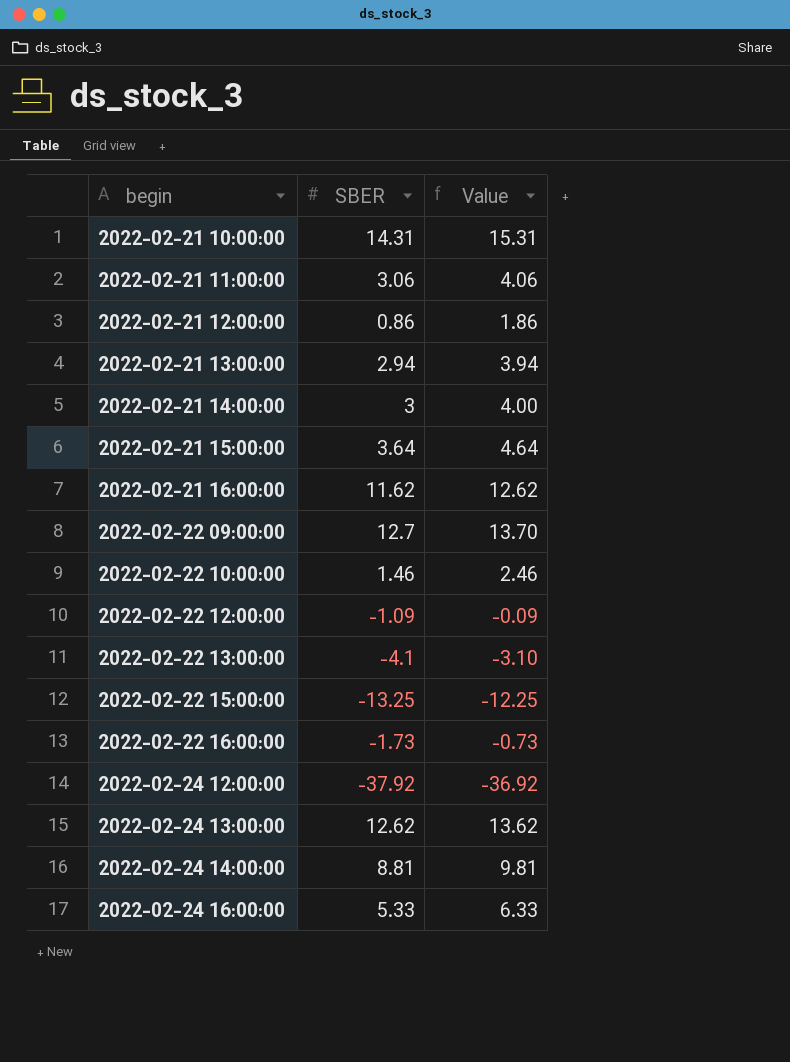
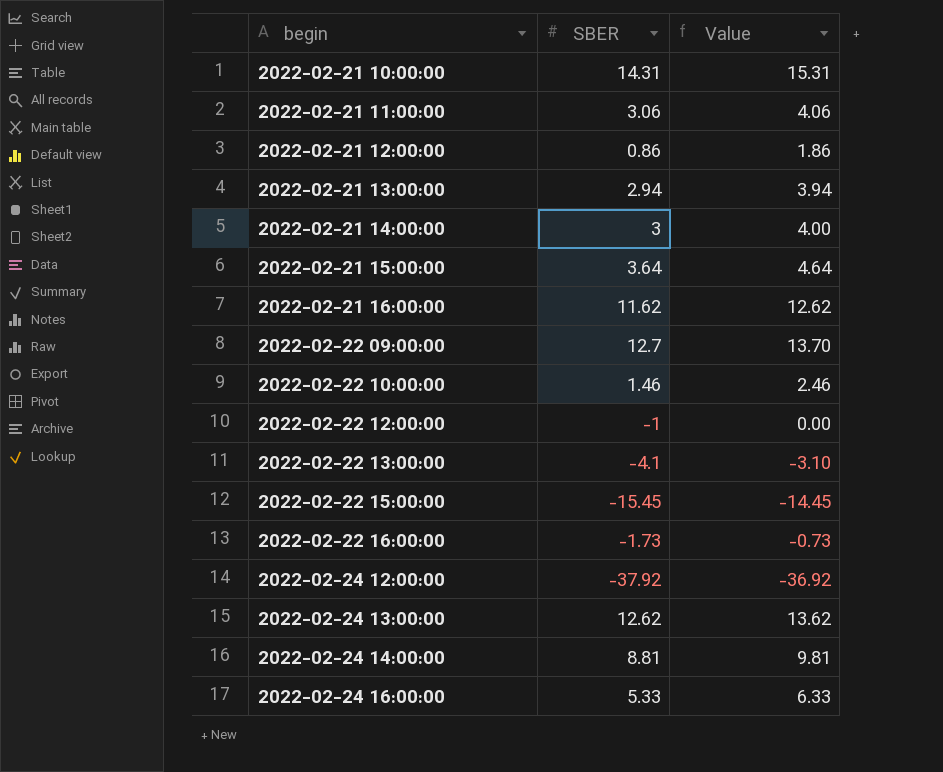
2022-02-22 12:00:00 | SBER: -1.09 -> -1
2022-02-22 12:00:00 | Value: -0.09 -> 0.00
2022-02-22 15:00:00 | SBER: -13.25 -> -15.45
2022-02-22 15:00:00 | Value: -12.25 -> -14.45

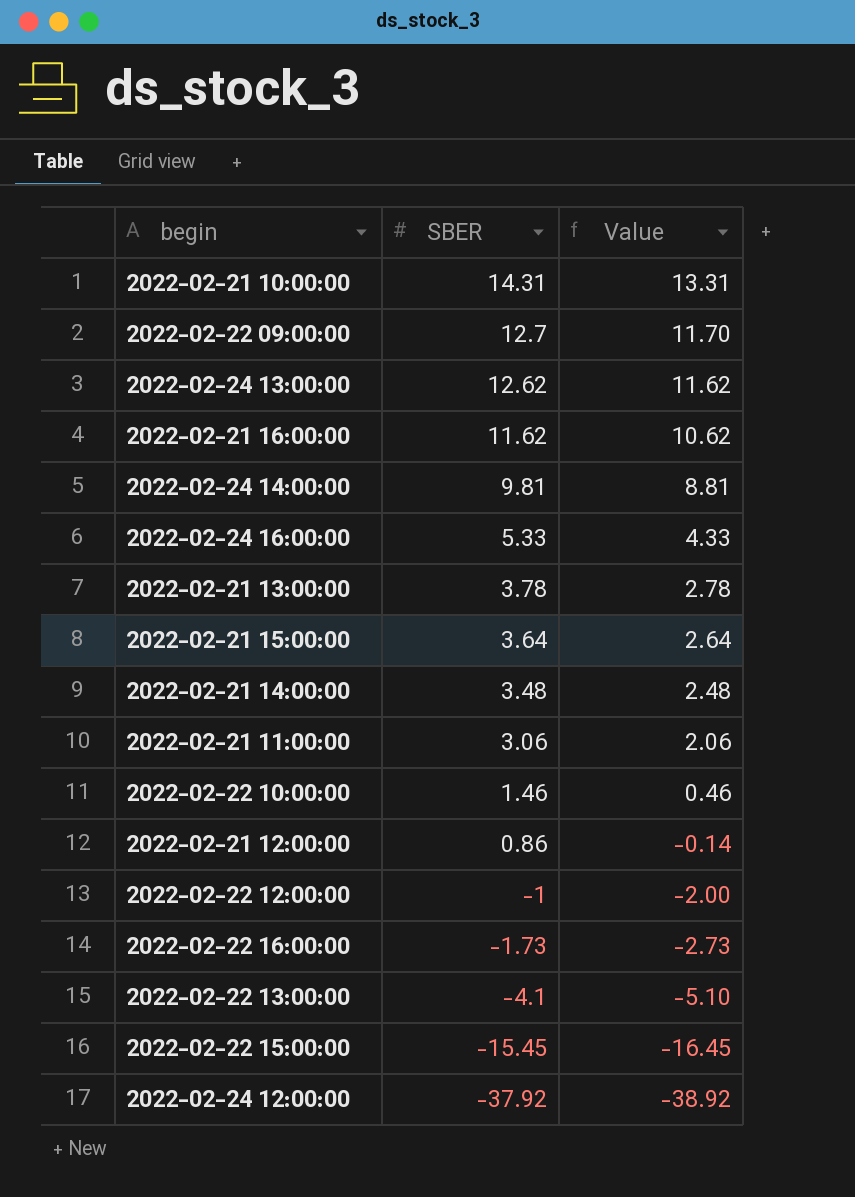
row order: begin ascending -> SBER descending
column Value | formula: [SBER] + 1 -> [SBER] - 1
2022-02-24 14:00:00 | SBER: 8.81 -> 9.81
2022-02-21 13:00:00 | SBER: 2.94 -> 3.78
2022-02-21 14:00:00 | SBER: 3 -> 3.48

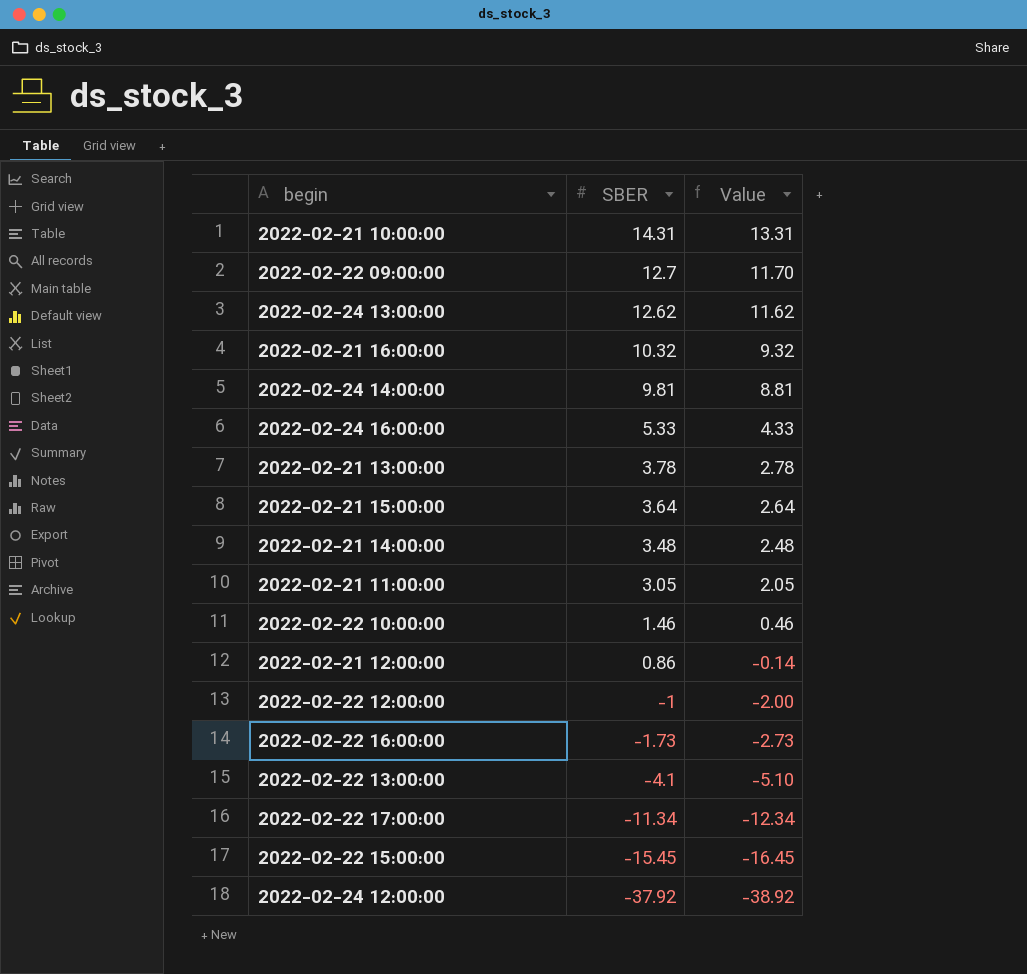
2022-02-21 16:00:00 | SBER: 11.62 -> 10.32
2022-02-21 16:00:00 | Value: 10.62 -> 9.32
2022-02-21 11:00:00 | SBER: 3.06 -> 3.05
2022-02-21 11:00:00 | Value: 2.06 -> 2.05
row 2022-02-22 17:00:00: none -> -11.34 | -12.34

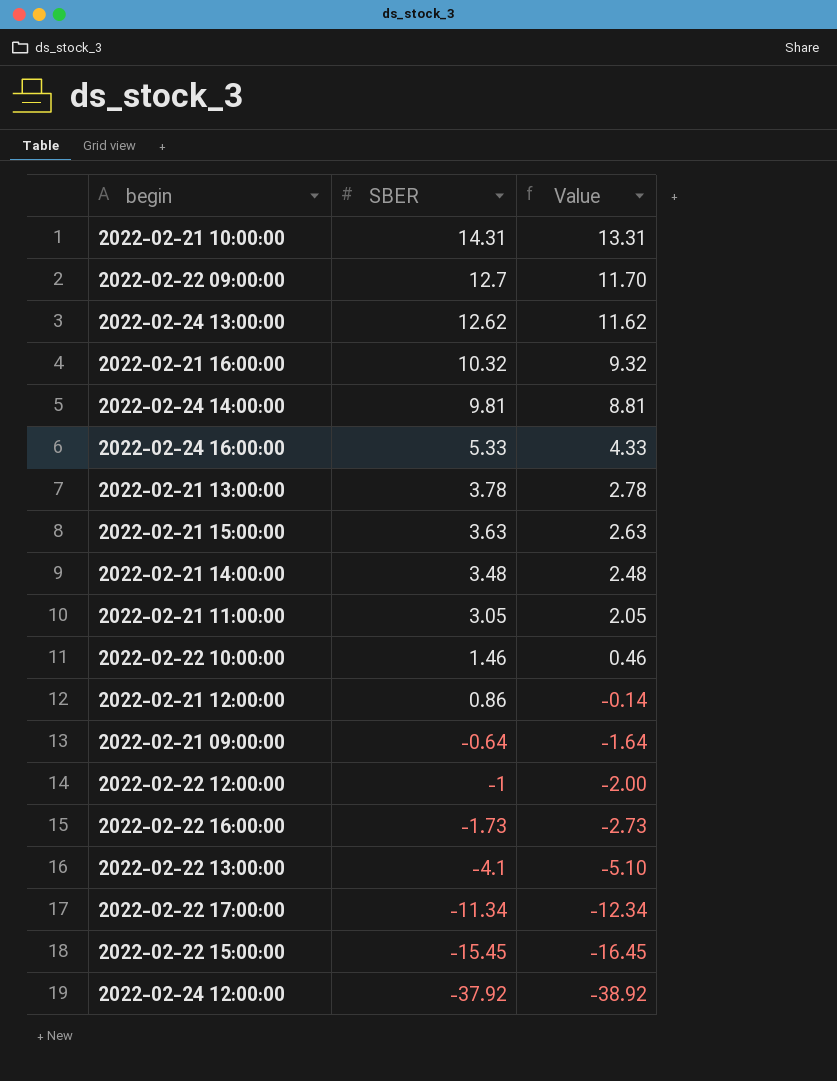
2022-02-21 15:00:00 | SBER: 3.64 -> 3.63
2022-02-21 15:00:00 | Value: 2.64 -> 2.63
row 2022-02-21 09:00:00: none -> -0.64 | -1.64

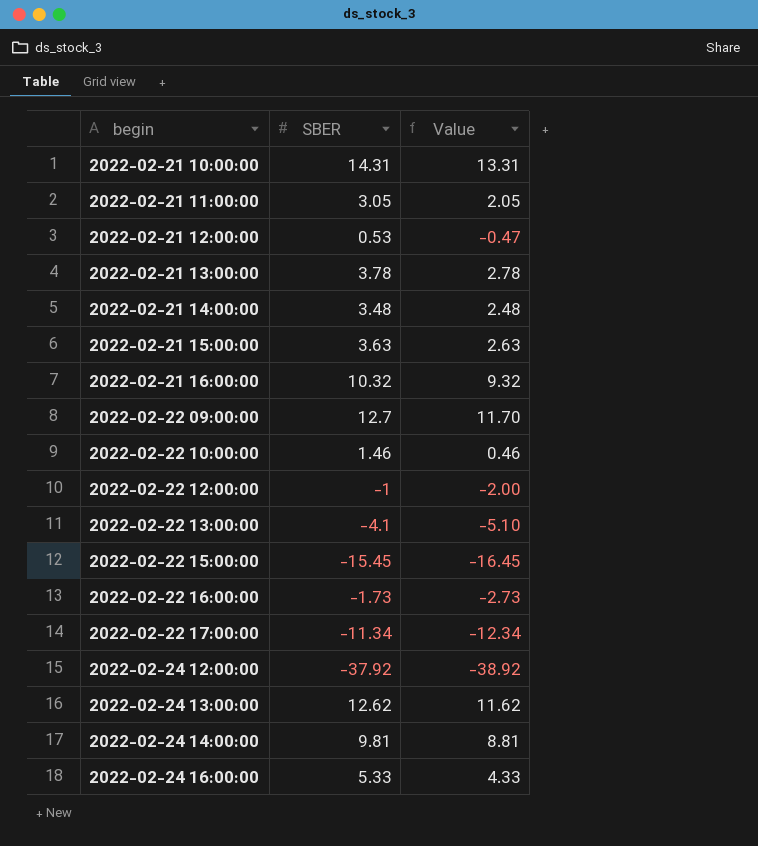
row order: SBER descending -> begin ascending
row 2022-02-21 09:00:00: -0.64 | -1.64 -> none
2022-02-21 12:00:00 | SBER: 0.86 -> 0.53
2022-02-21 12:00:00 | Value: -0.14 -> -0.47

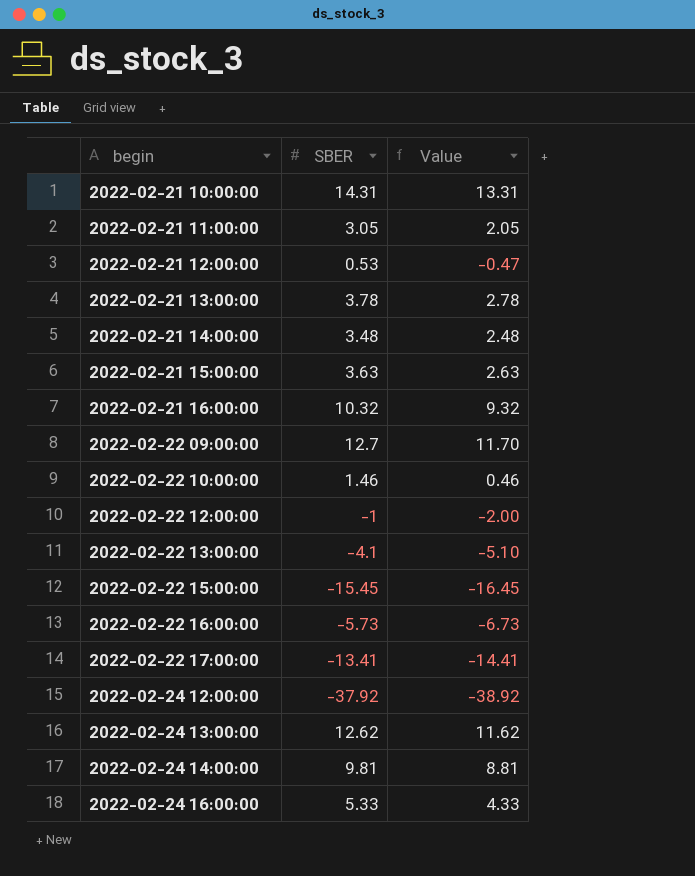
2022-02-22 16:00:00 | SBER: -1.73 -> -5.73
2022-02-22 16:00:00 | Value: -2.73 -> -6.73
2022-02-22 17:00:00 | SBER: -11.34 -> -13.41
2022-02-22 17:00:00 | Value: -12.34 -> -14.41

